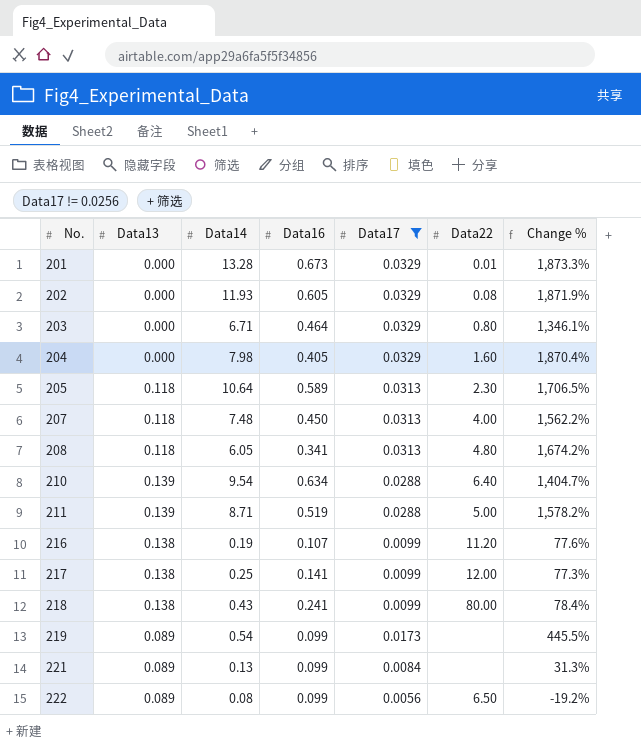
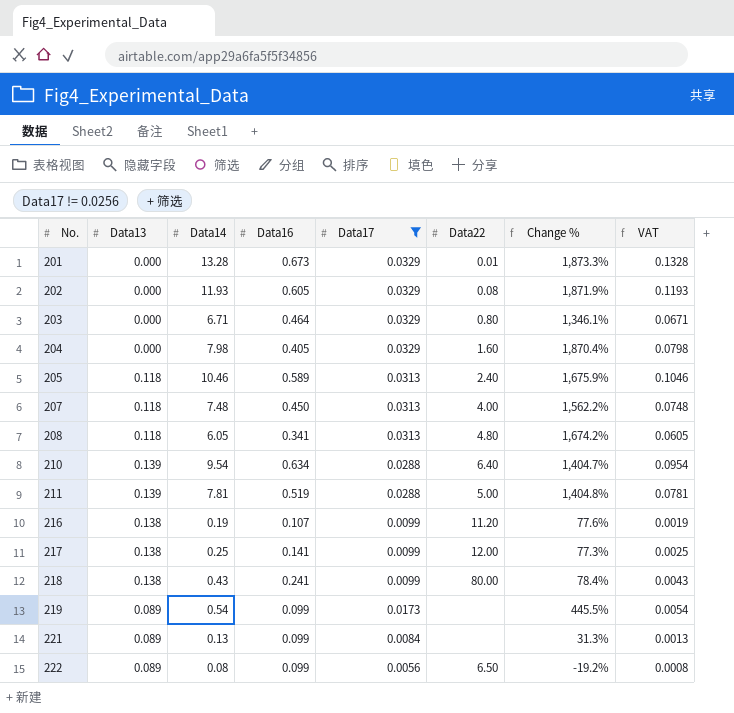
column VAT | formula: none -> [Data14] * 0.01
205 | Data14: 10.64 -> 10.46
205 | Data22: 2.30 -> 2.40
205 | Change %: 1,706.5% -> 1,675.9%
211 | Data14: 8.71 -> 7.81
211 | Change %: 1,578.2% -> 1,404.8%

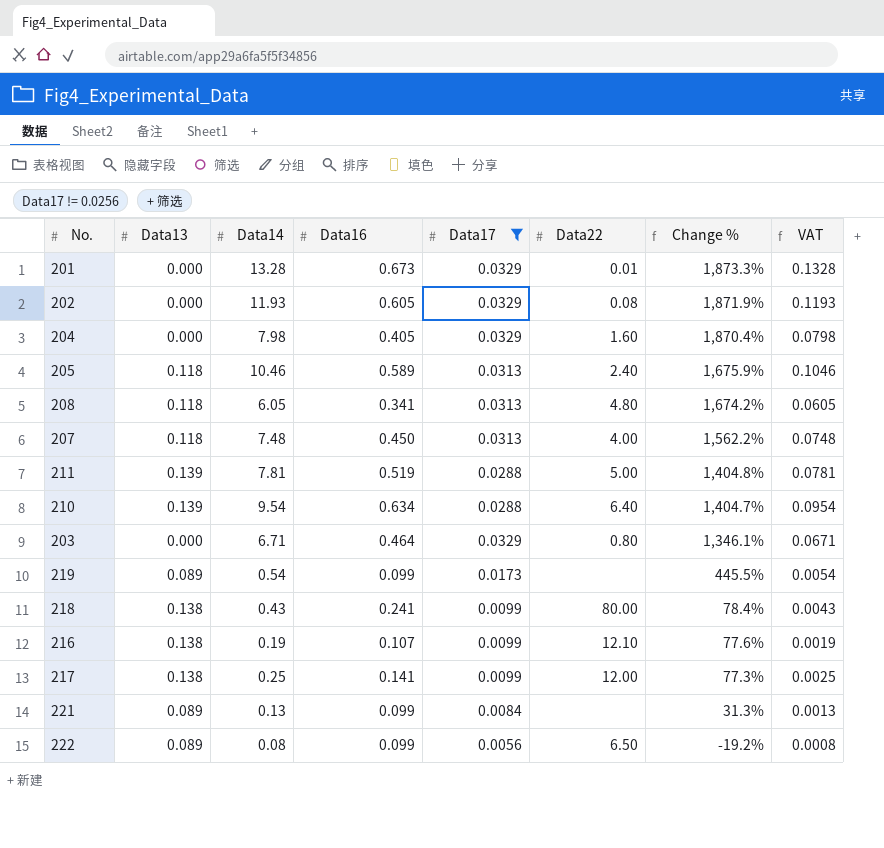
row order: No. ascending -> Change % descending
216 | Data22: 11.20 -> 12.10

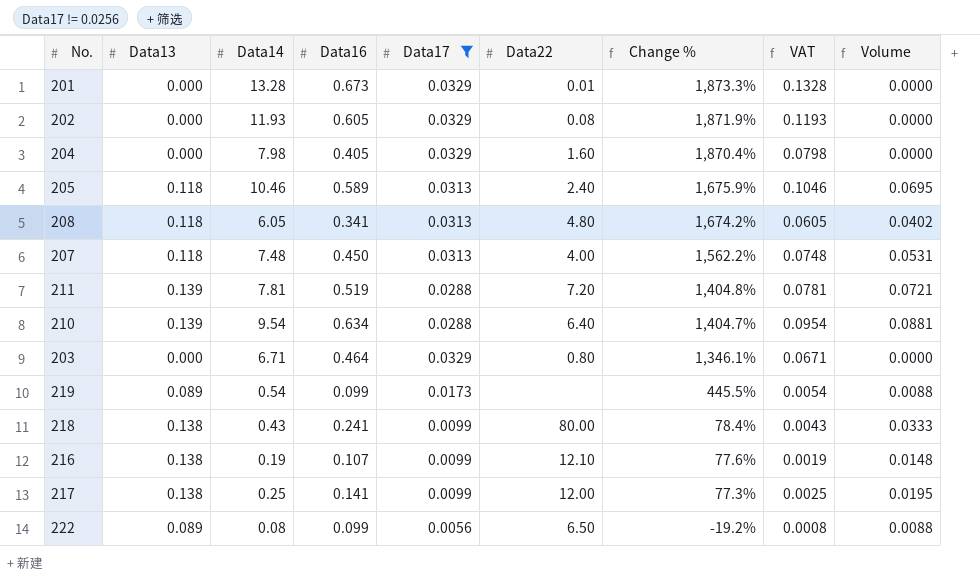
column Volume | formula: none -> [Data13] * [Data16]
row 221: 0.089 | 0.13 | 0.099 | 0.0084 | none | 31.3% | 0.0013 -> none
211 | Data22: 5.00 -> 7.20

